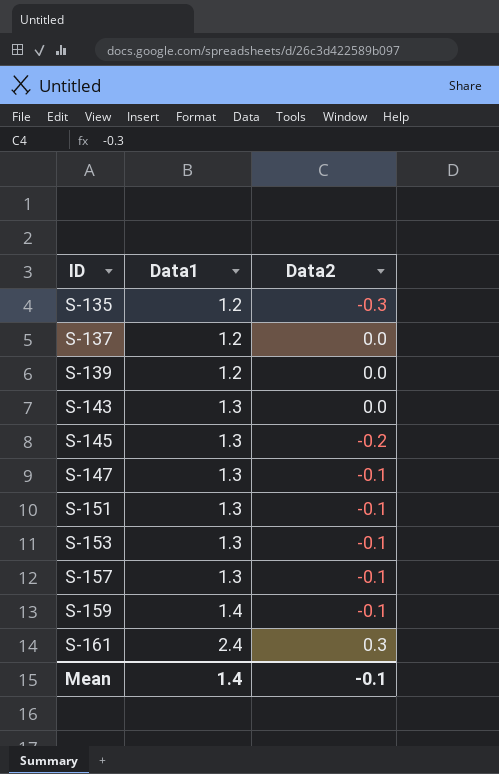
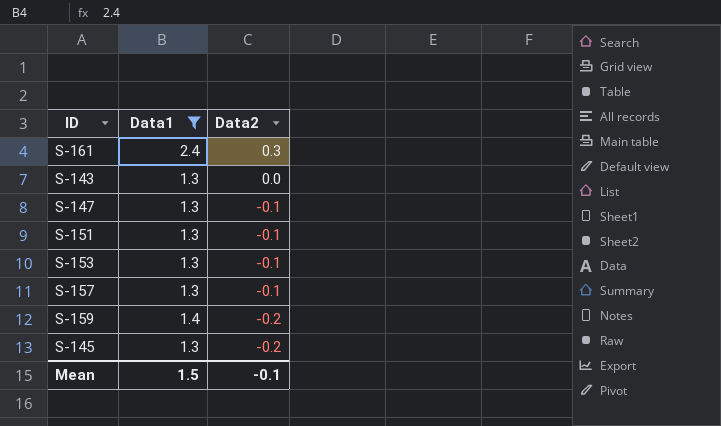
filter: none -> Data1 != 1.2
row order: ID ascending -> Data2 descending
S-159 | Data2: -0.1 -> -0.2
Mean | Data1: 1.4 -> 1.5

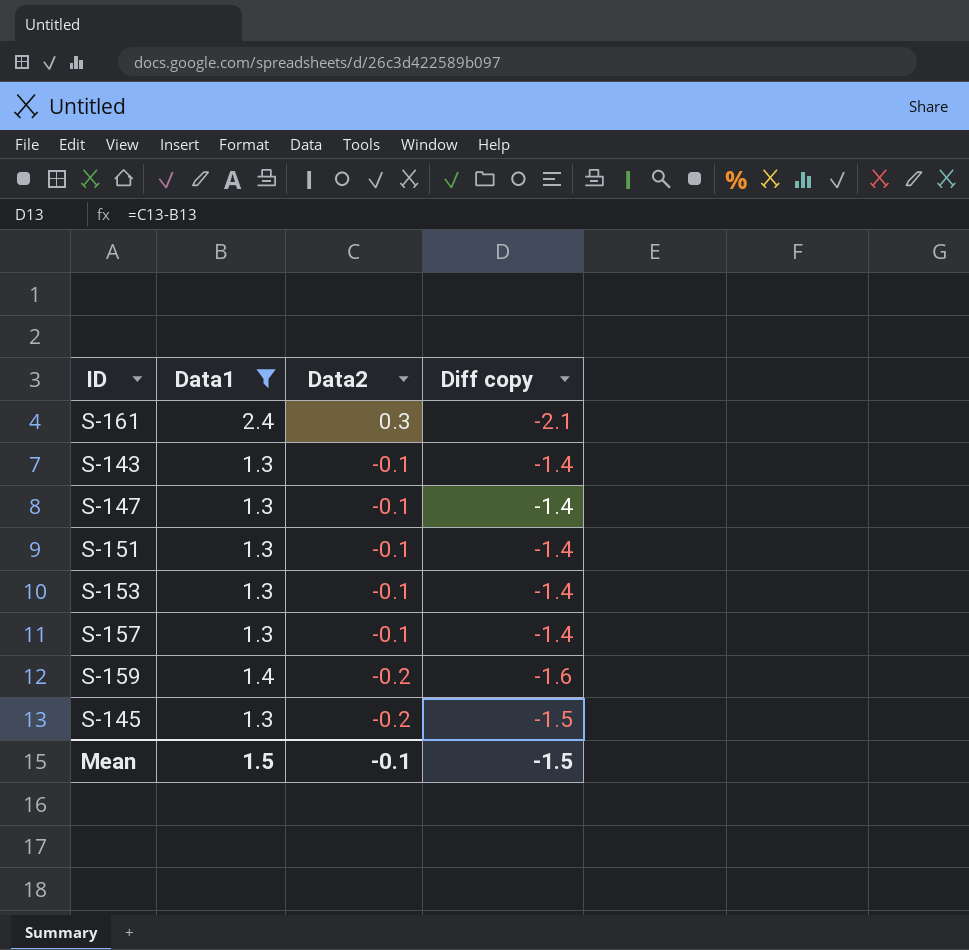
column Diff copy | formula: none -> [Data2] - [Data1]
S-143 | Data2: 0.0 -> -0.1

